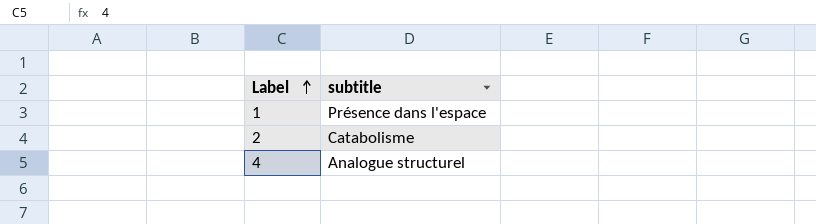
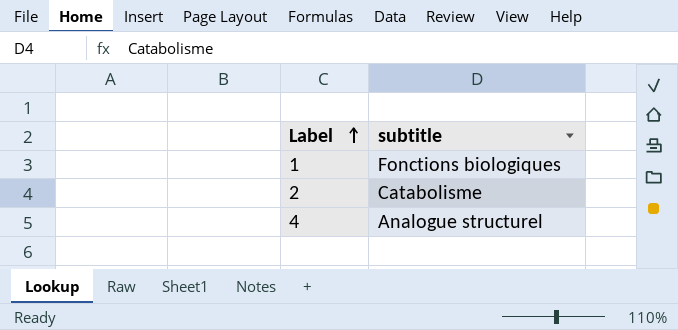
1 | subtitle: Présence dans l'espace -> Fonctions biologiques

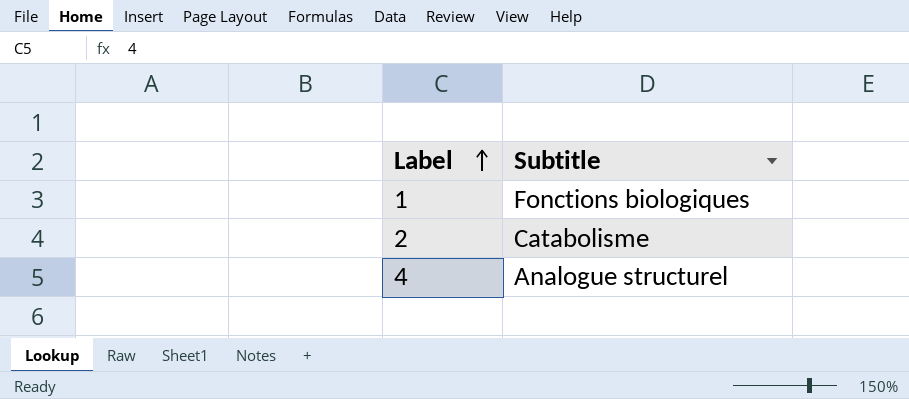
column name: subtitle -> Subtitle

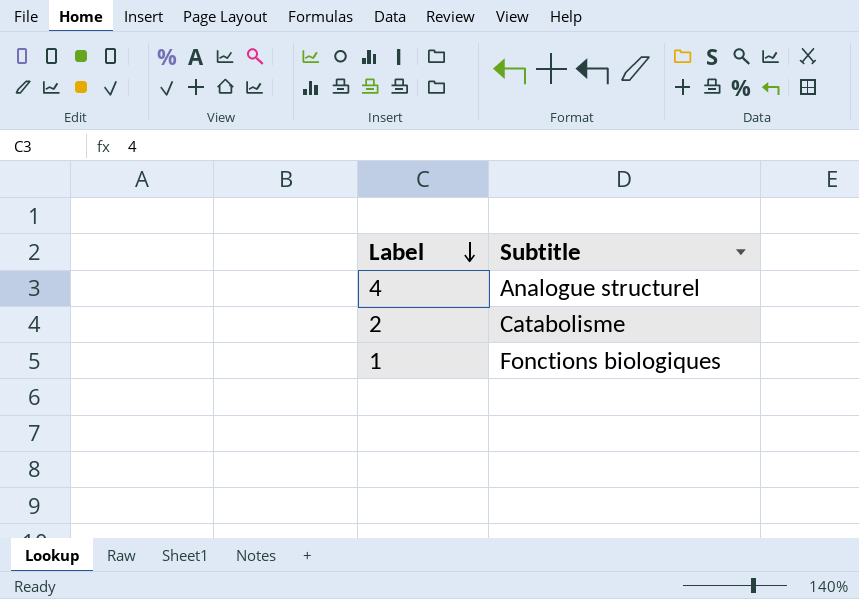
row order: Label ascending -> Label descending

